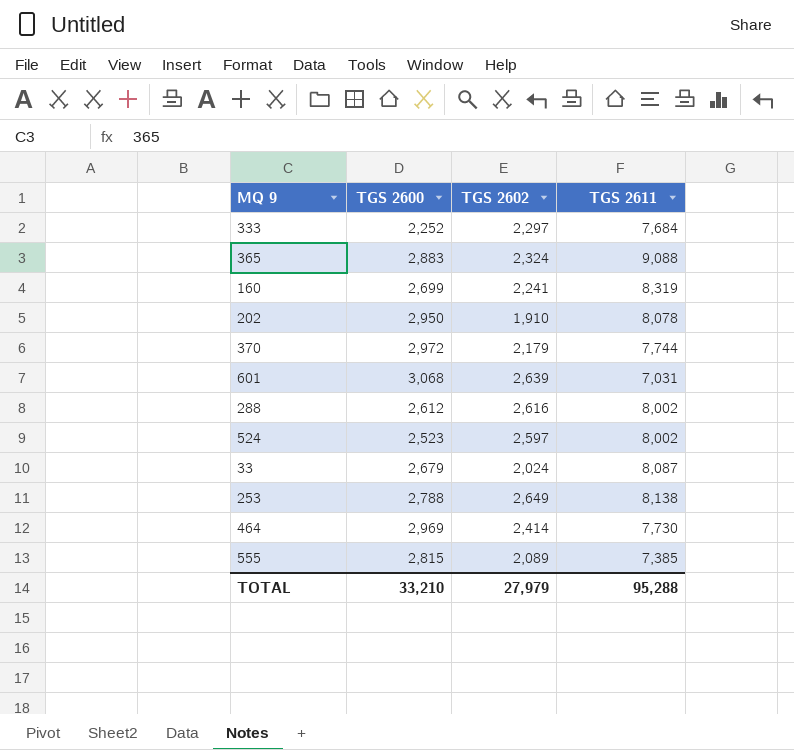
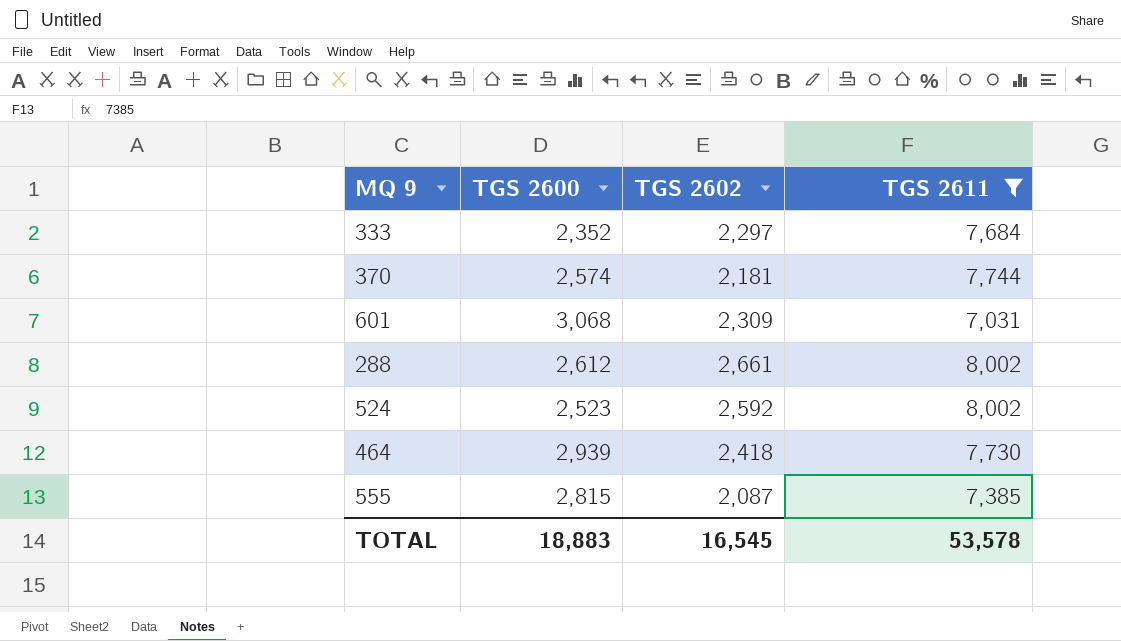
filter: none -> TGS 2611 <= 8,002
333 | TGS 2600: 2,252 -> 2,352
370 | TGS 2600: 2,972 -> 2,574
370 | TGS 2602: 2,179 -> 2,181
601 | TGS 2602: 2,639 -> 2,309
288 | TGS 2602: 2,616 -> 2,661
524 | TGS 2602: 2,597 -> 2,592
464 | TGS 2600: 2,969 -> 2,939
464 | TGS 2602: 2,414 -> 2,418
555 | TGS 2602: 2,089 -> 2,087
TOTAL | TGS 2600: 33,210 -> 18,883
TOTAL | TGS 2602: 27,979 -> 16,545
TOTAL | TGS 2611: 95,288 -> 53,578

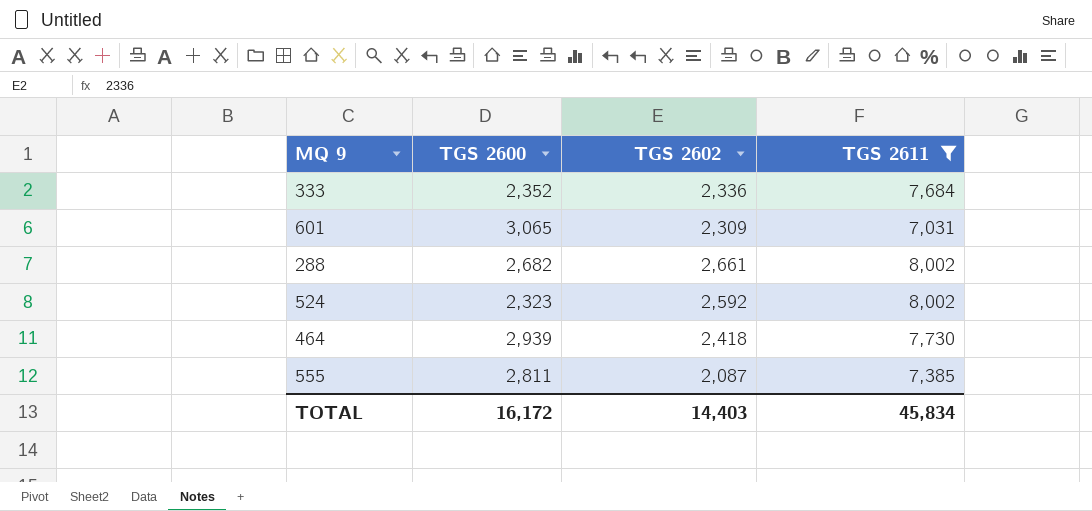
row 370: 2,574 | 2,181 | 7,744 -> none
333 | TGS 2602: 2,297 -> 2,336
601 | TGS 2600: 3,068 -> 3,065
288 | TGS 2600: 2,612 -> 2,682
524 | TGS 2600: 2,523 -> 2,323
555 | TGS 2600: 2,815 -> 2,811
TOTAL | TGS 2600: 18,883 -> 16,172
TOTAL | TGS 2602: 16,545 -> 14,403
TOTAL | TGS 2611: 53,578 -> 45,834

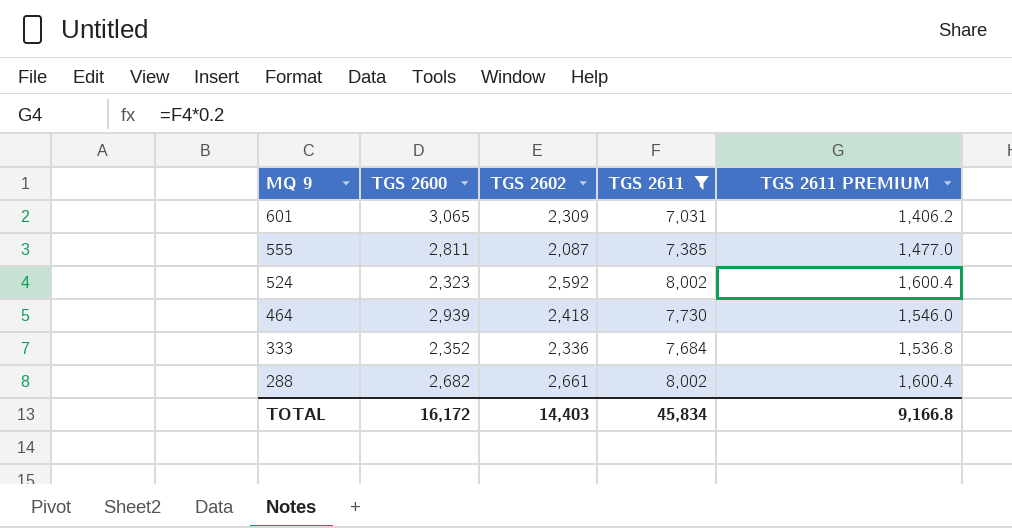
row order: none -> MQ 9 descending
column TGS 2611 PREMIUM | formula: none -> [TGS 2611] * 0.2

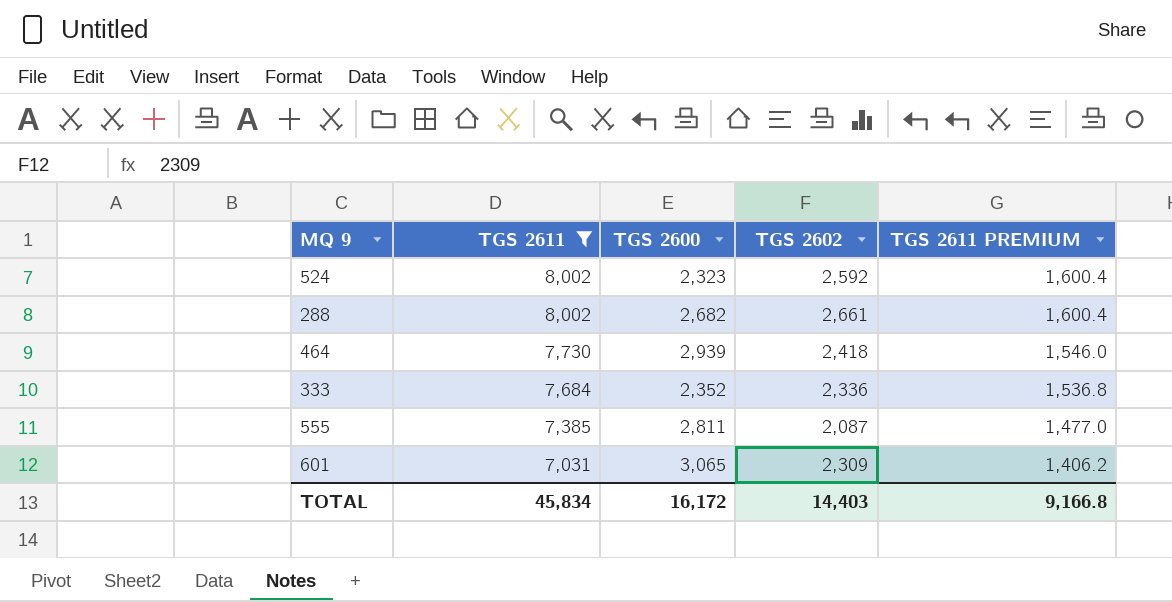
row order: MQ 9 descending -> TGS 2611 descending
column TGS 2611 | position: 4 -> 2

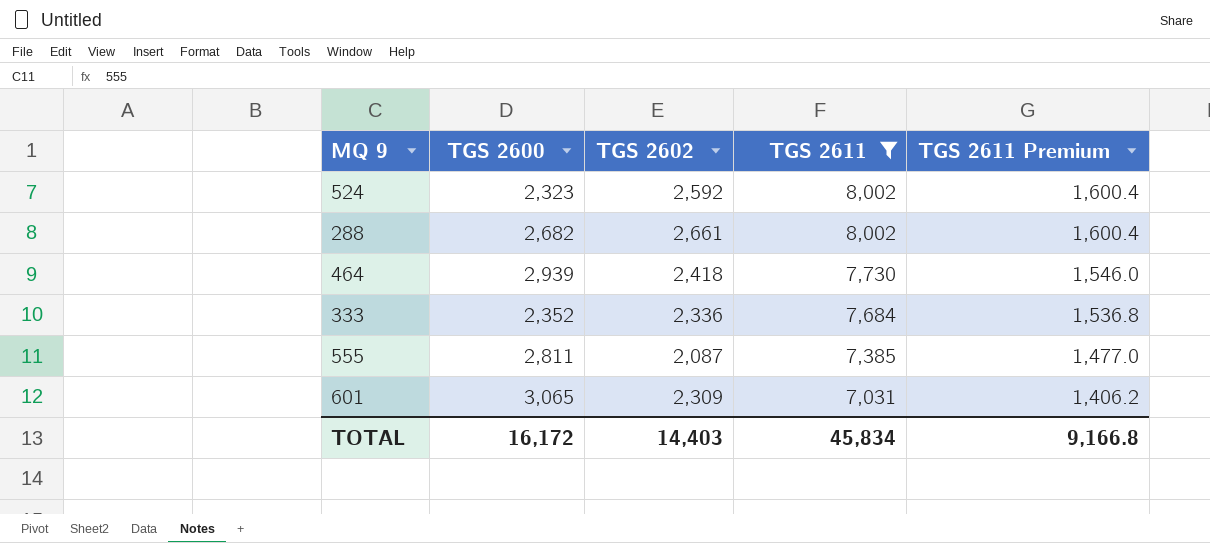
column TGS 2611 | position: 2 -> 4
column name: TGS 2611 PREMIUM -> TGS 2611 Premium

